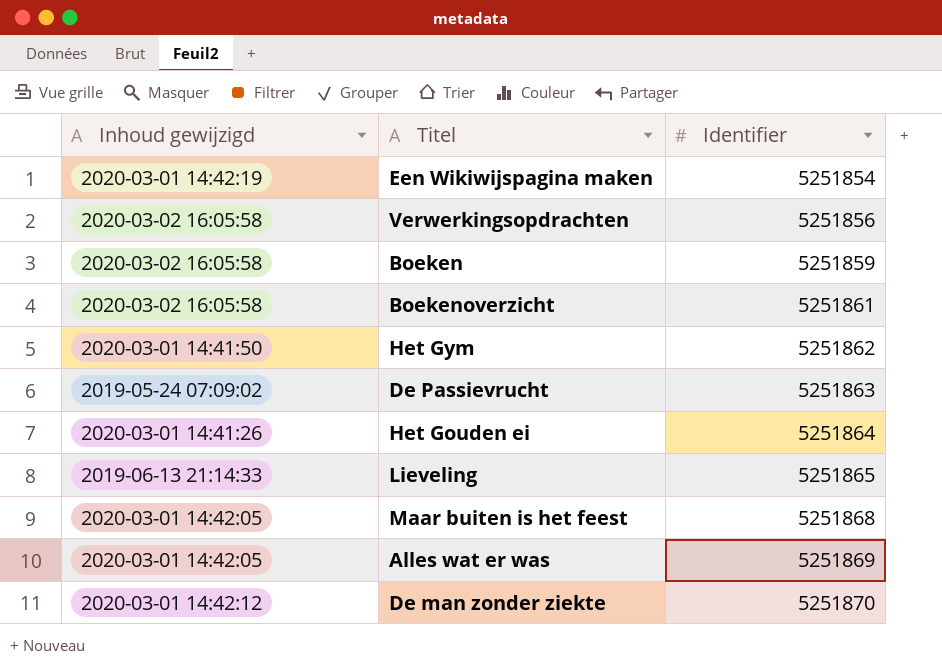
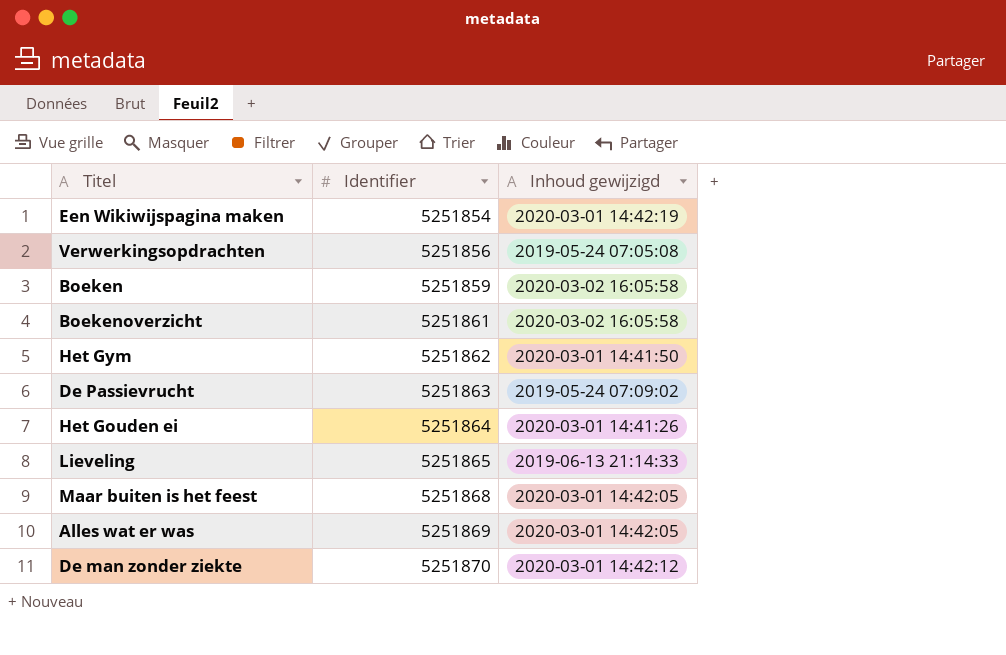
column Inhoud gewijzigd | position: 1 -> 3
Verwerkingsopdrachten | Inhoud gewijzigd: 2020-03-02 16:05:58 -> 2019-05-24 07:05:08

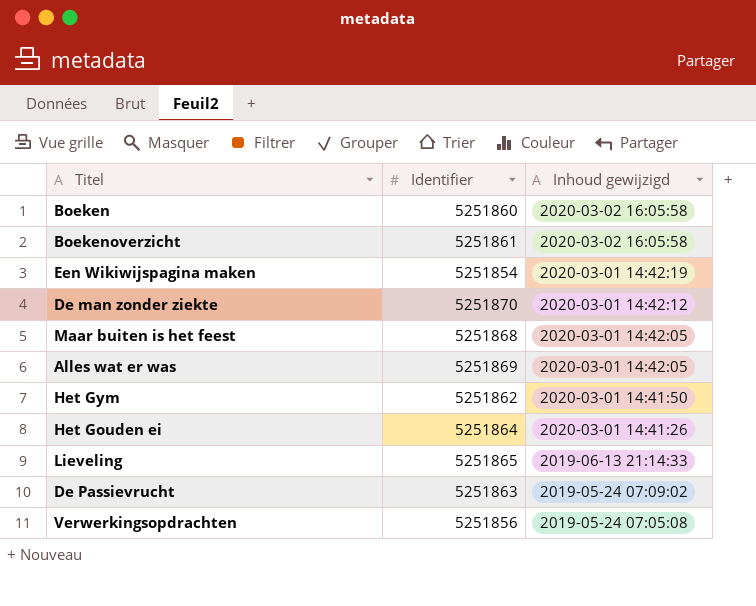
row order: Identifier ascending -> Inhoud gewijzigd descending
Boeken | Identifier: 5251859 -> 5251860

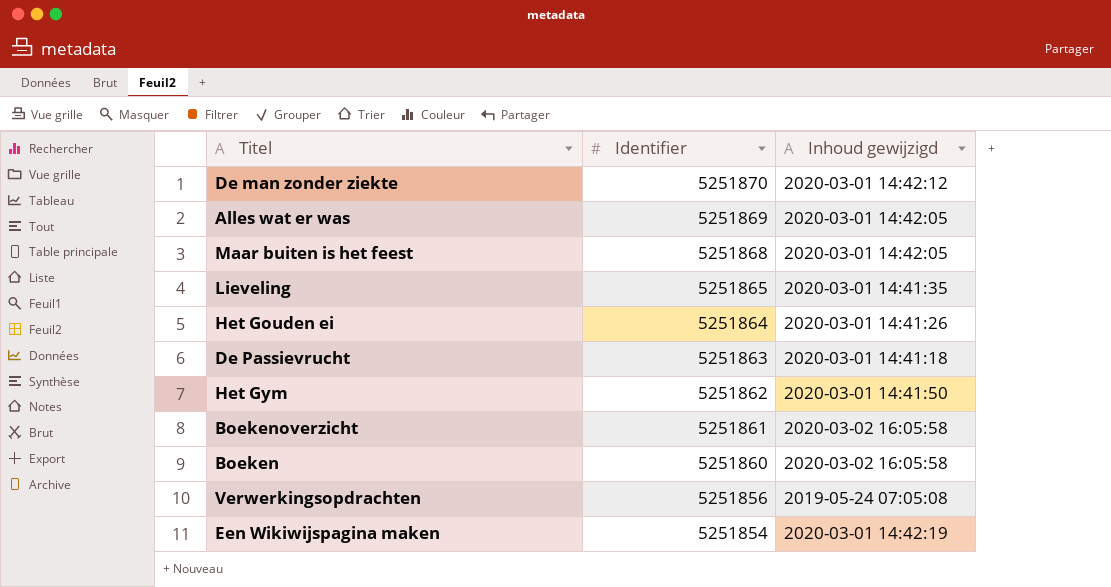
row order: Inhoud gewijzigd descending -> Identifier descending
Lieveling | Inhoud gewijzigd: 2019-06-13 21:14:33 -> 2020-03-01 14:41:35
De Passievrucht | Inhoud gewijzigd: 2019-05-24 07:09:02 -> 2020-03-01 14:41:18

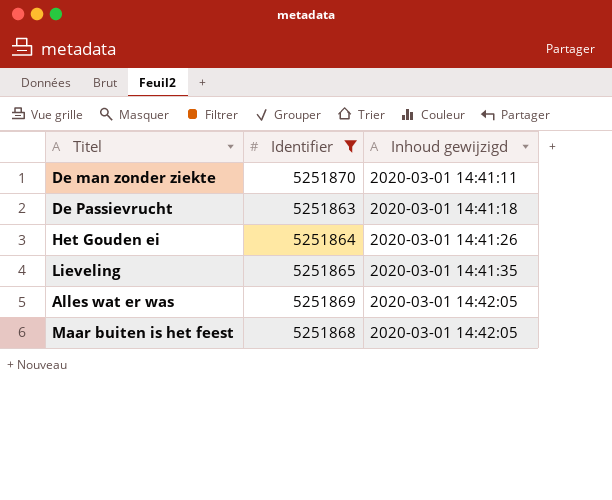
filter: none -> Identifier >= 5251863
row order: Identifier descending -> Inhoud gewijzigd ascending
De man zonder ziekte | Inhoud gewijzigd: 2020-03-01 14:42:12 -> 2020-03-01 14:41:11

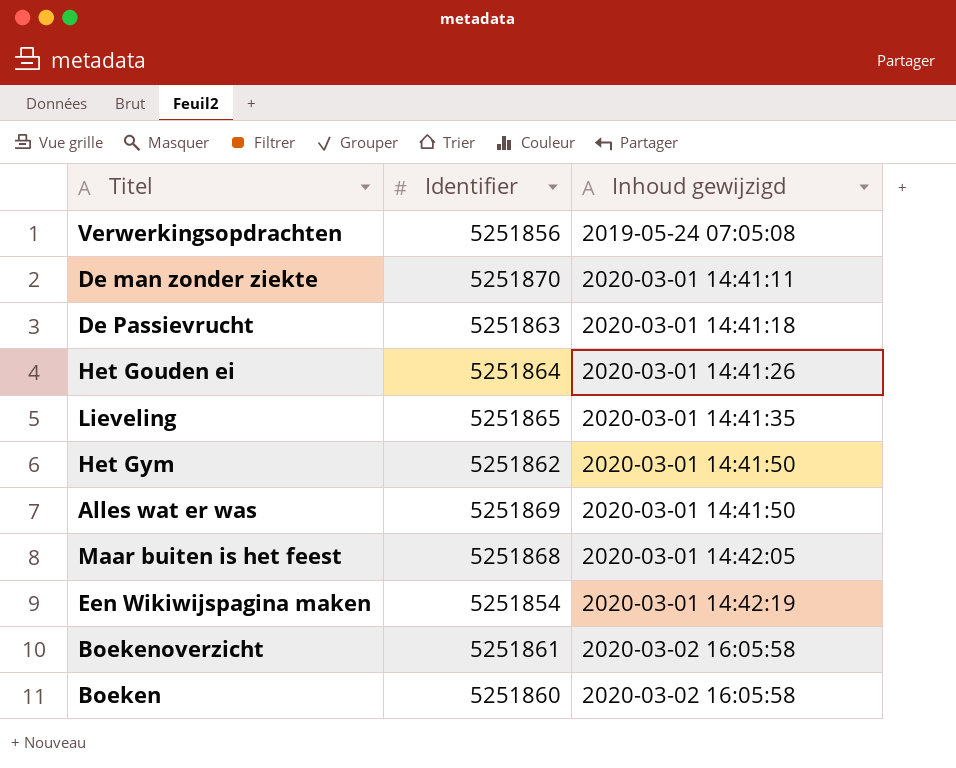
filter: Identifier >= 5251863 -> none
Alles wat er was | Inhoud gewijzigd: 2020-03-01 14:42:05 -> 2020-03-01 14:41:50

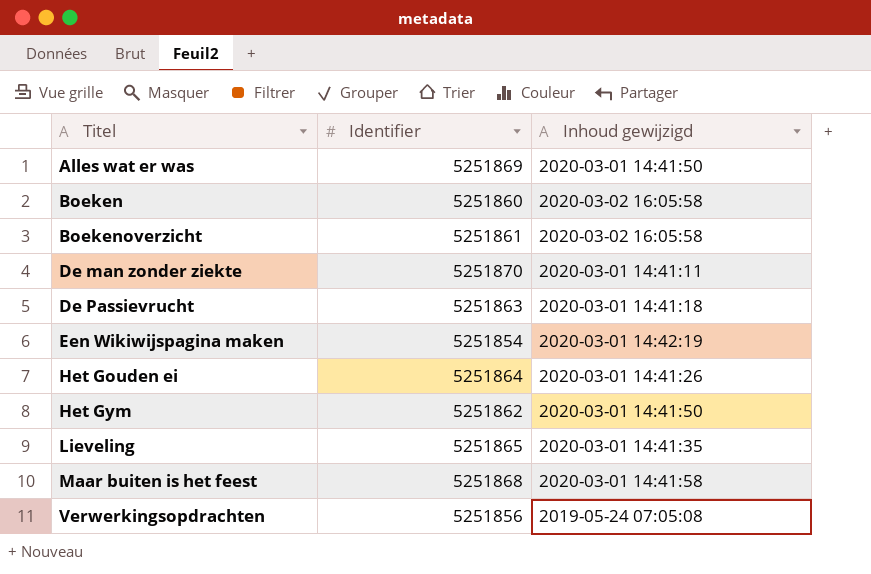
row order: Inhoud gewijzigd ascending -> Titel ascending
Maar buiten is het feest | Inhoud gewijzigd: 2020-03-01 14:42:05 -> 2020-03-01 14:41:58

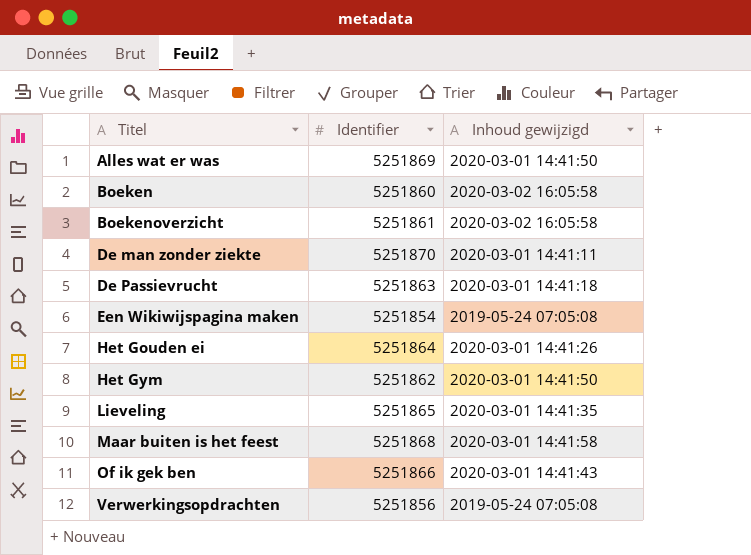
Een Wikiwijspagina maken | Inhoud gewijzigd: 2020-03-01 14:42:19 -> 2019-05-24 07:05:08
row Of ik gek ben: none -> 5251866 | 2020-03-01 14:41:43

